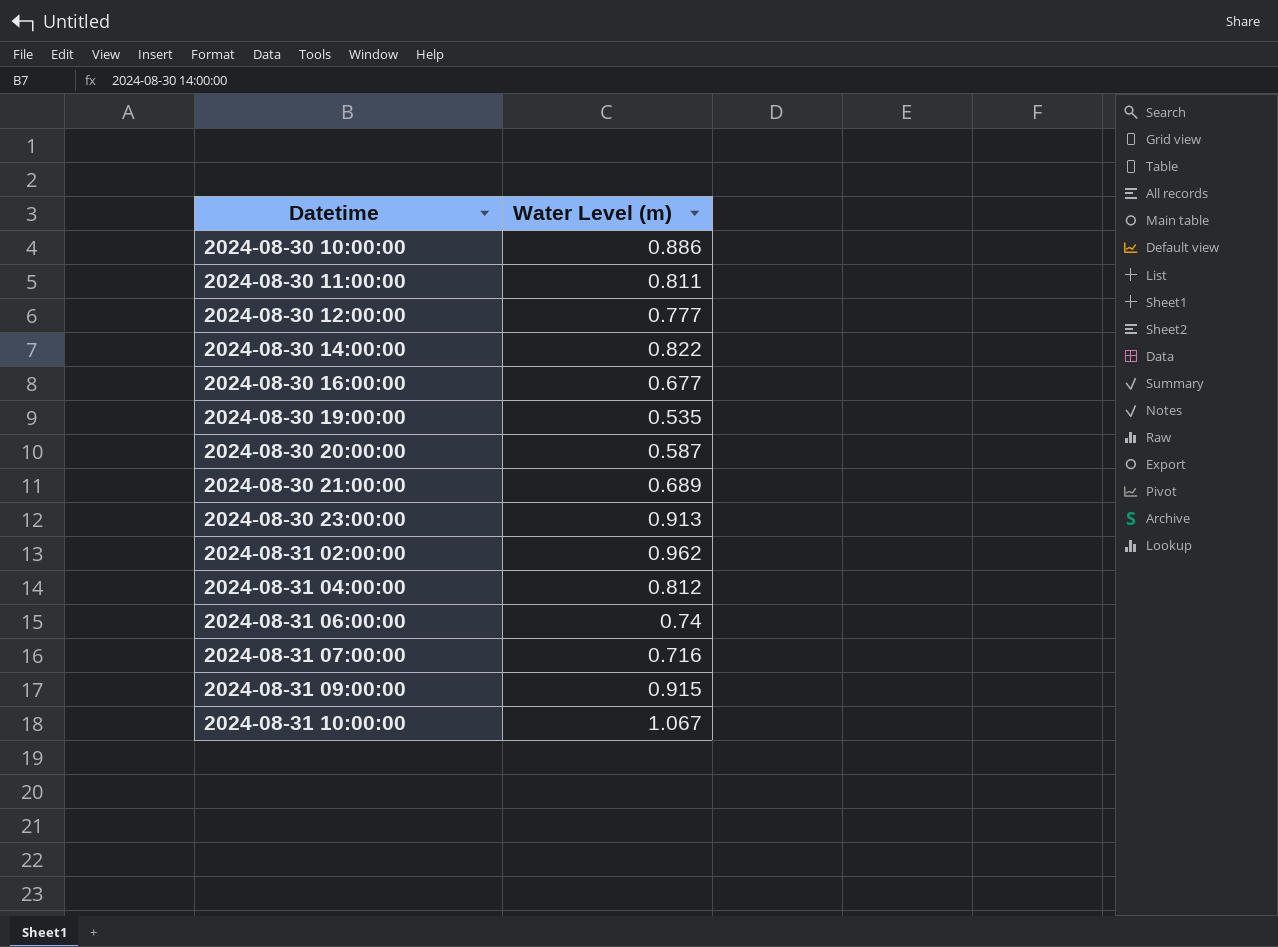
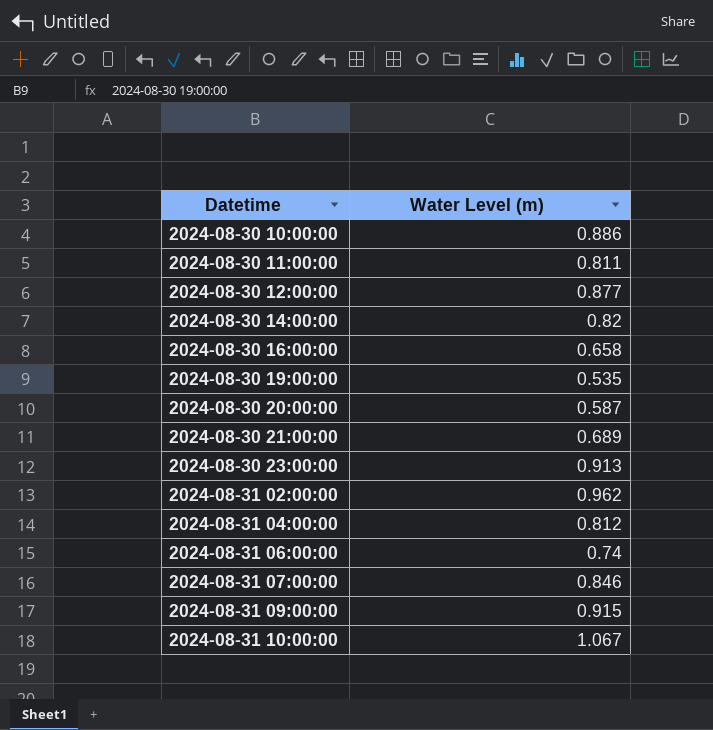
2024-08-30 12:00:00 | Water Level (m): 0.777 -> 0.877
2024-08-30 14:00:00 | Water Level (m): 0.822 -> 0.82
2024-08-30 16:00:00 | Water Level (m): 0.677 -> 0.658
2024-08-31 07:00:00 | Water Level (m): 0.716 -> 0.846

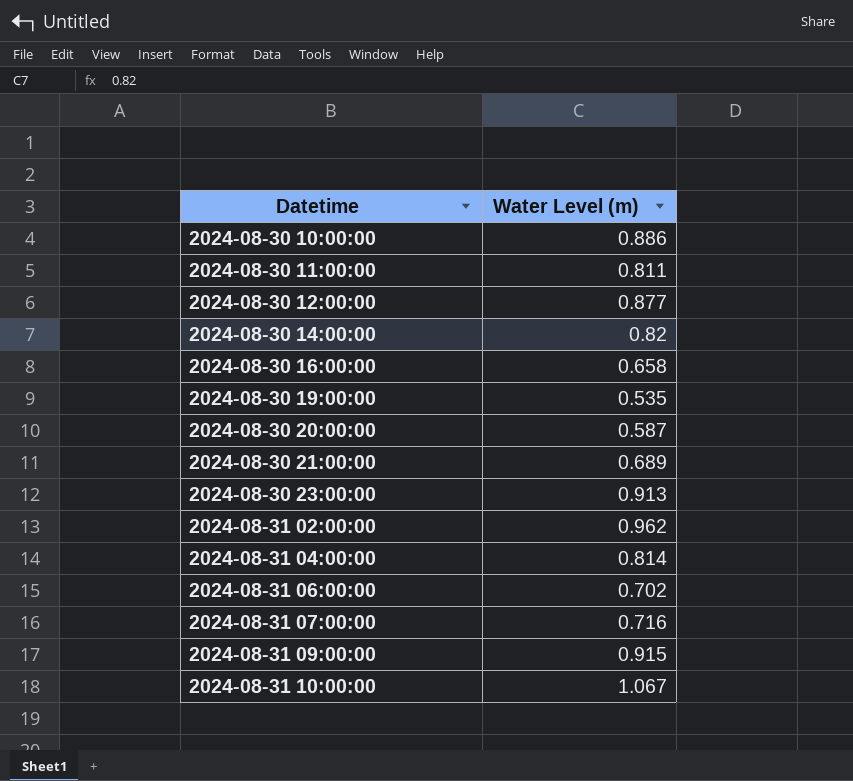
2024-08-31 04:00:00 | Water Level (m): 0.812 -> 0.814
2024-08-31 06:00:00 | Water Level (m): 0.74 -> 0.702
2024-08-31 07:00:00 | Water Level (m): 0.846 -> 0.716

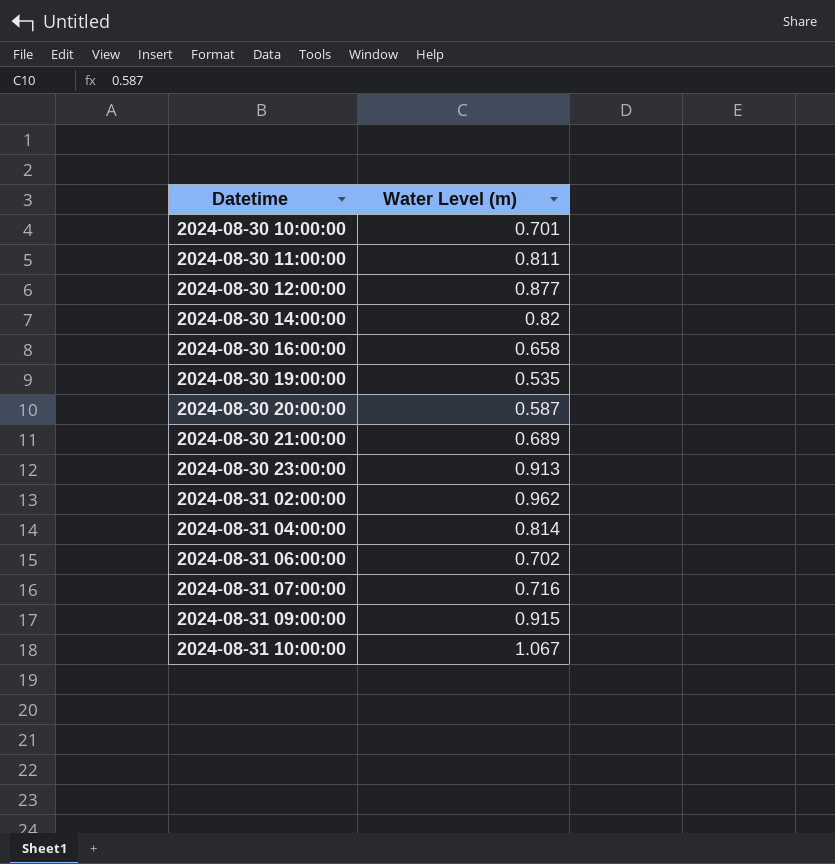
2024-08-30 10:00:00 | Water Level (m): 0.886 -> 0.701

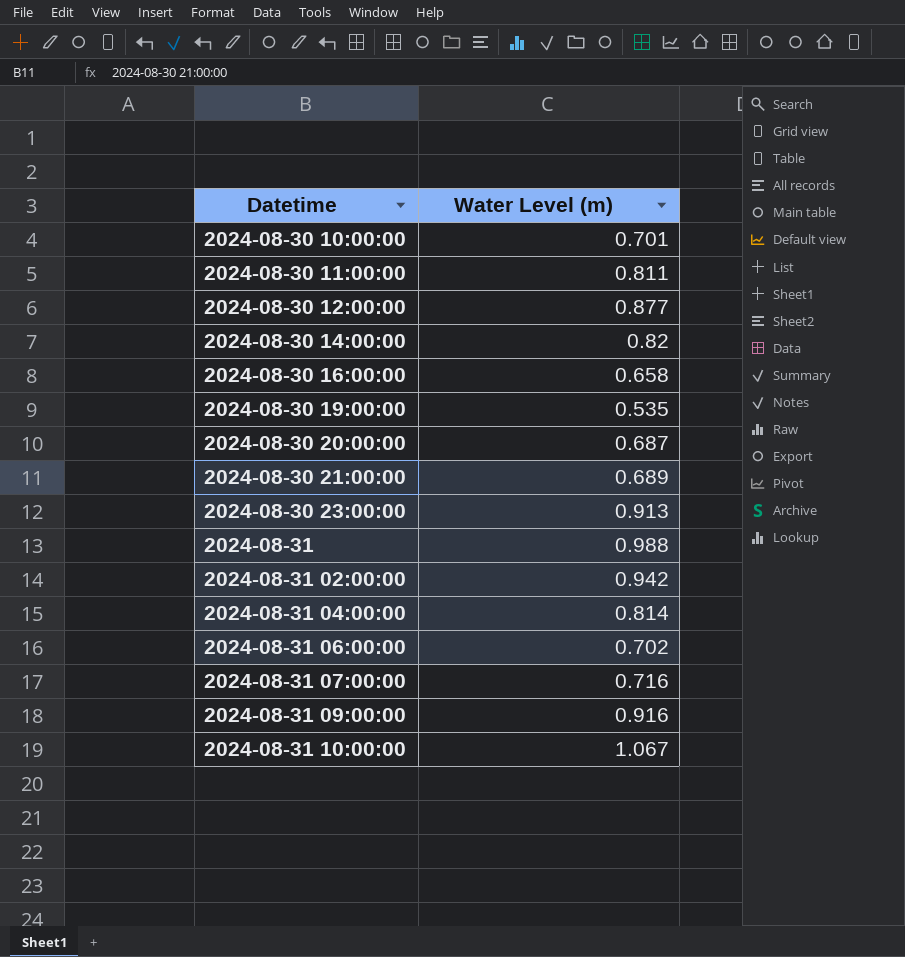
2024-08-30 20:00:00 | Water Level (m): 0.587 -> 0.687
row 2024-08-31: none -> 0.988
2024-08-31 02:00:00 | Water Level (m): 0.962 -> 0.942
2024-08-31 09:00:00 | Water Level (m): 0.915 -> 0.916

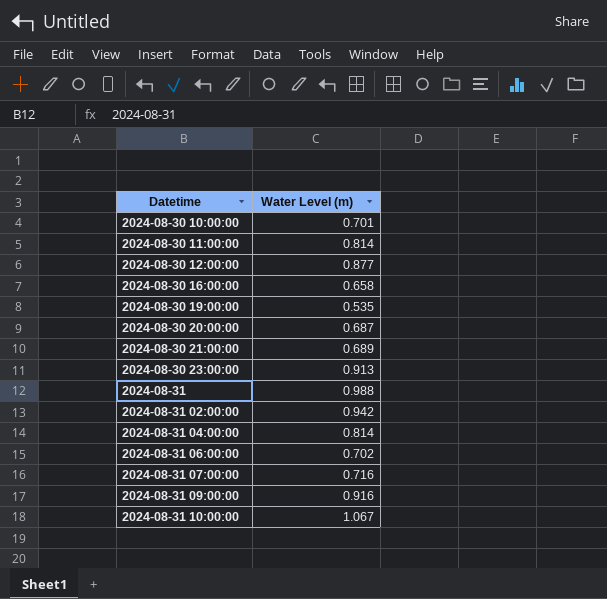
row 2024-08-30 14:00:00: 0.82 -> none
2024-08-30 11:00:00 | Water Level (m): 0.811 -> 0.814

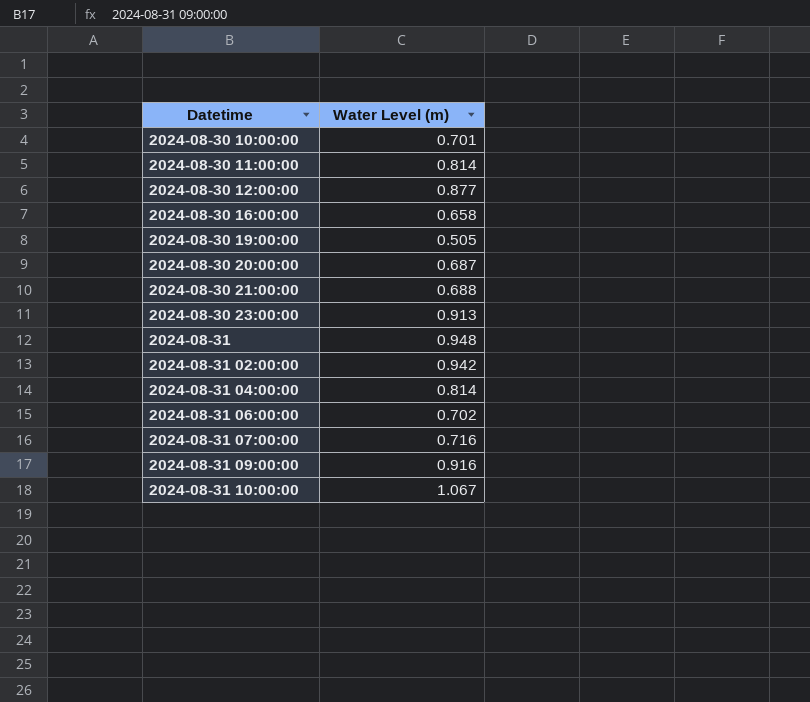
2024-08-30 19:00:00 | Water Level (m): 0.535 -> 0.505
2024-08-30 21:00:00 | Water Level (m): 0.689 -> 0.688
2024-08-31 | Water Level (m): 0.988 -> 0.948

